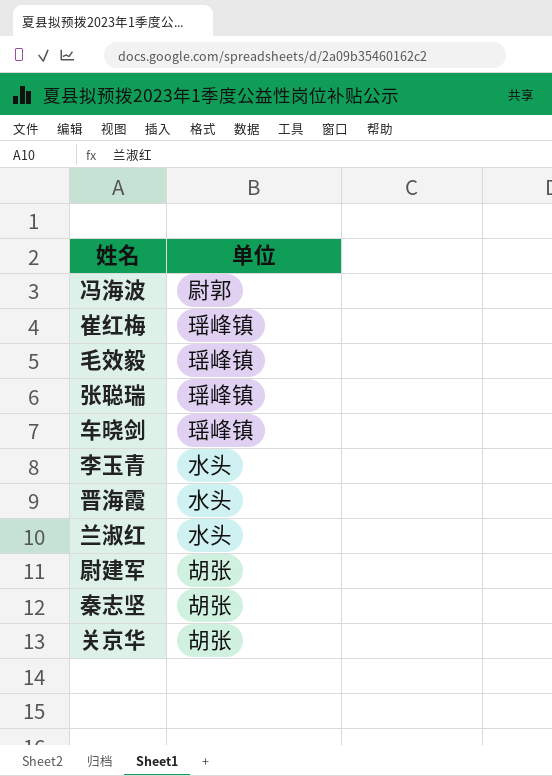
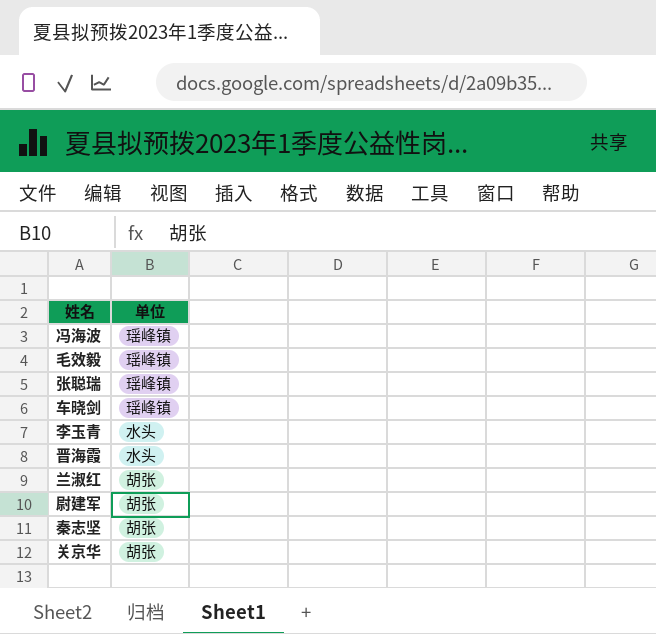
row 崔红梅: 瑶峰镇 -> none
冯海波 | 单位: 尉郭 -> 瑶峰镇
兰淑红 | 单位: 水头 -> 胡张

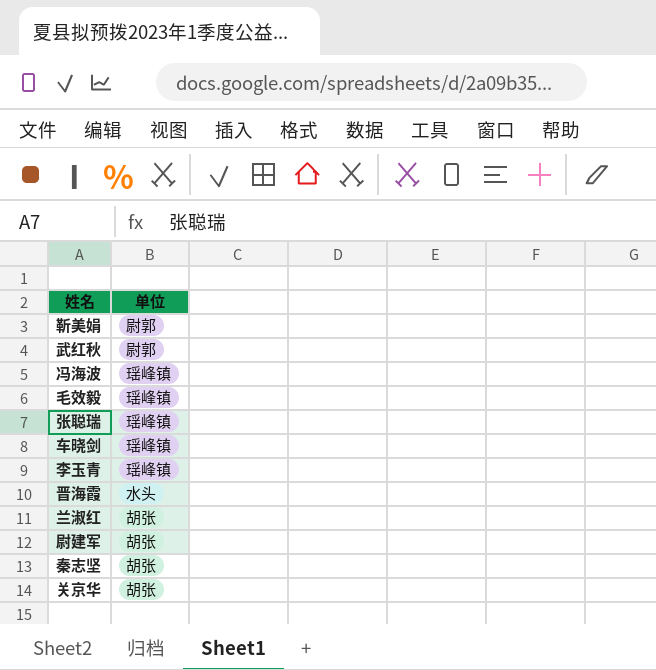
row 靳美娟: none -> 尉郭
row 武红秋: none -> 尉郭
李玉青 | 单位: 水头 -> 瑶峰镇

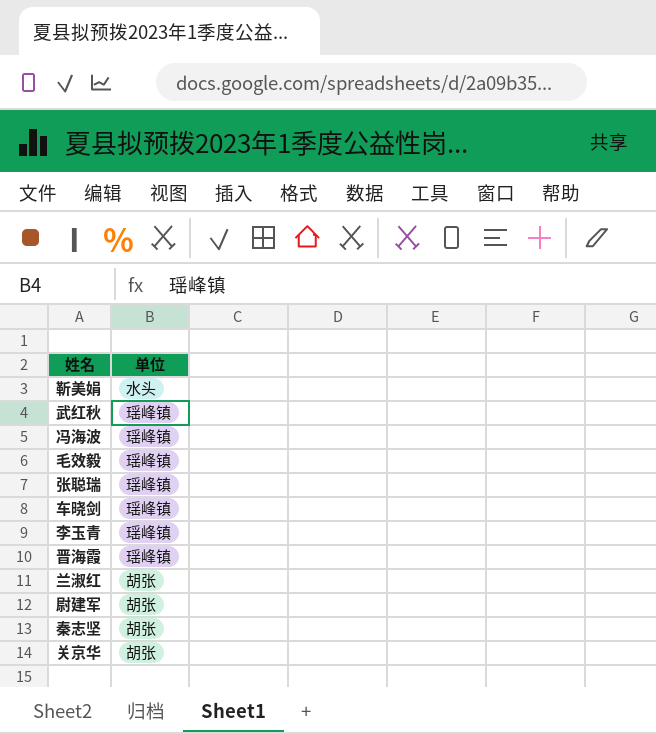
靳美娟 | 单位: 尉郭 -> 水头
武红秋 | 单位: 尉郭 -> 瑶峰镇
晋海霞 | 单位: 水头 -> 瑶峰镇

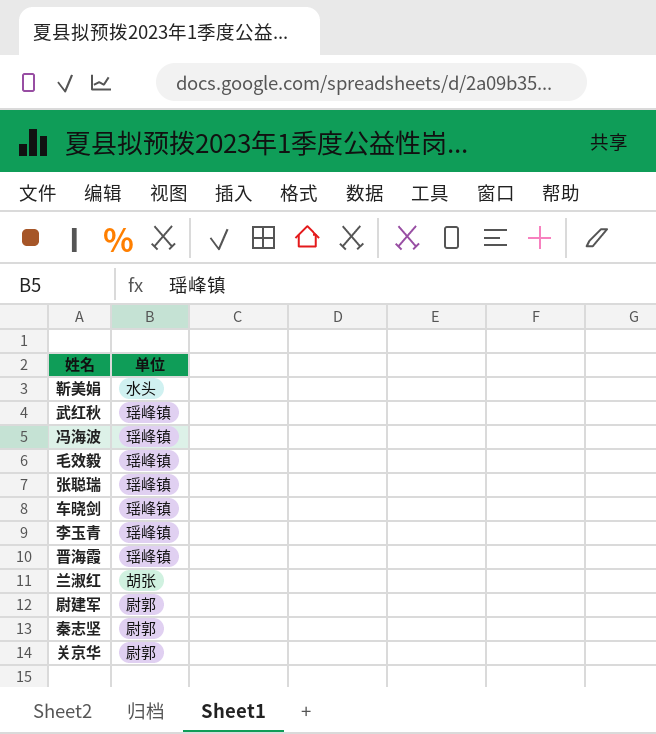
尉建军 | 单位: 胡张 -> 尉郭
秦志坚 | 单位: 胡张 -> 尉郭
关京华 | 单位: 胡张 -> 尉郭

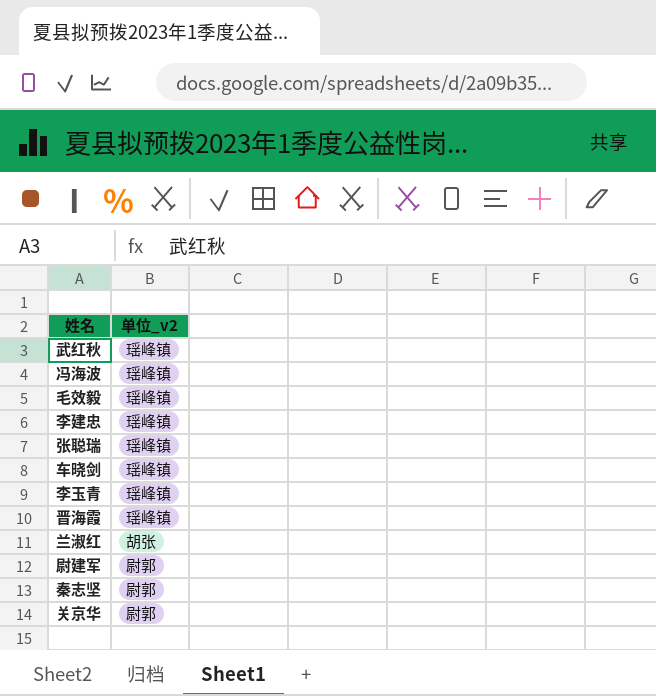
column name: 单位 -> 单位_v2
row 靳美娟: 水头 -> none
row 李建忠: none -> 瑶峰镇

